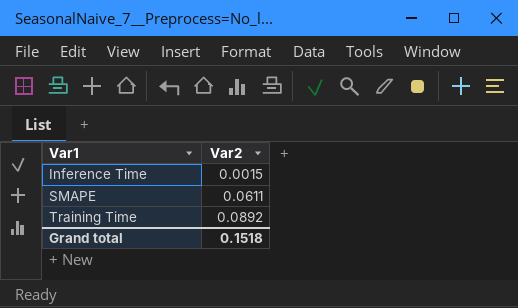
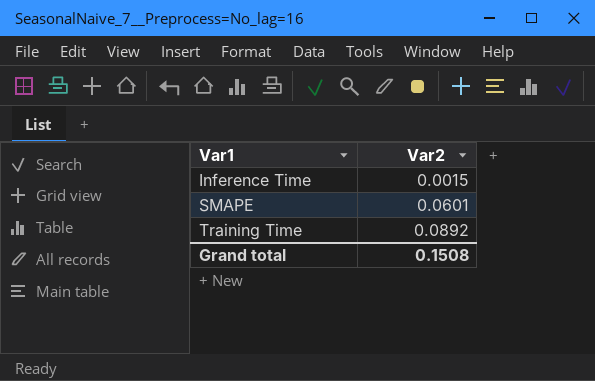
SMAPE | Var2: 0.0611 -> 0.0601
Grand total | Var2: 0.1518 -> 0.1508

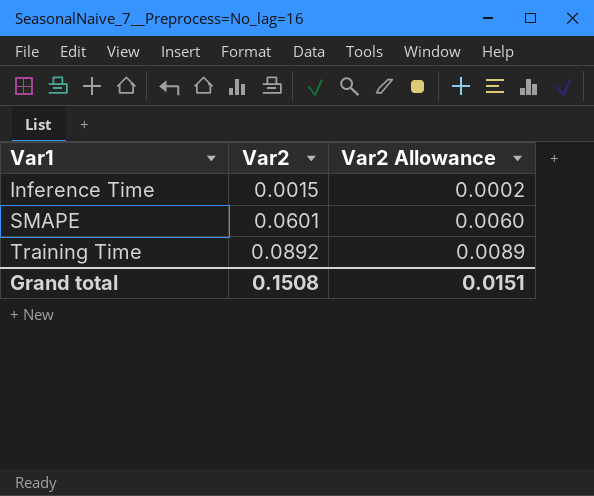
column Var2 Allowance | formula: none -> [Var2] * 0.1

